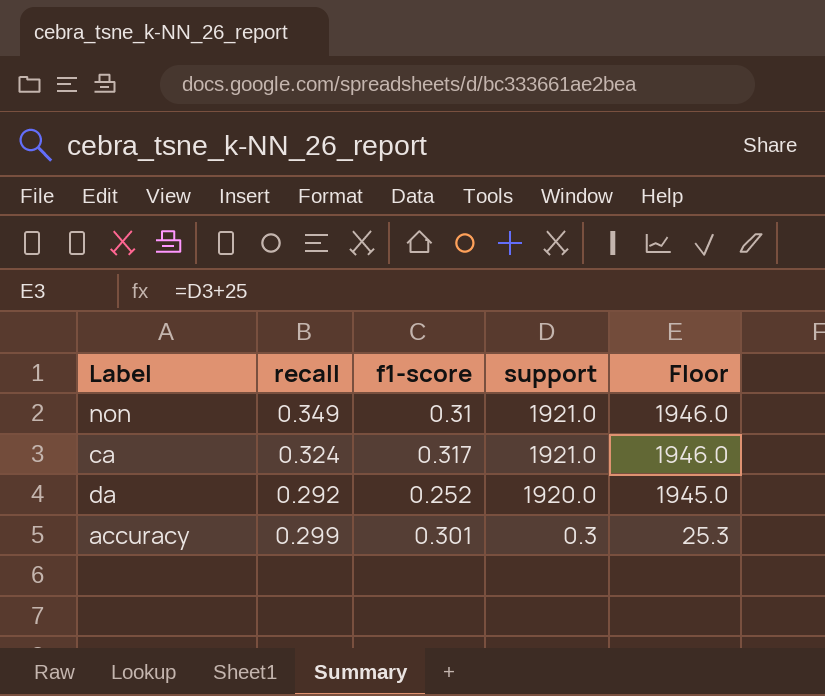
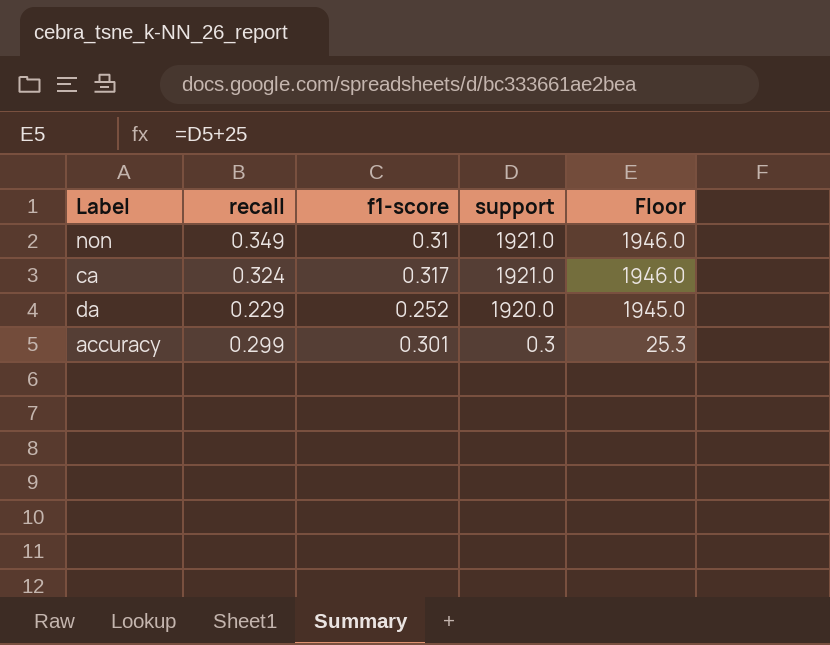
da | recall: 0.292 -> 0.229

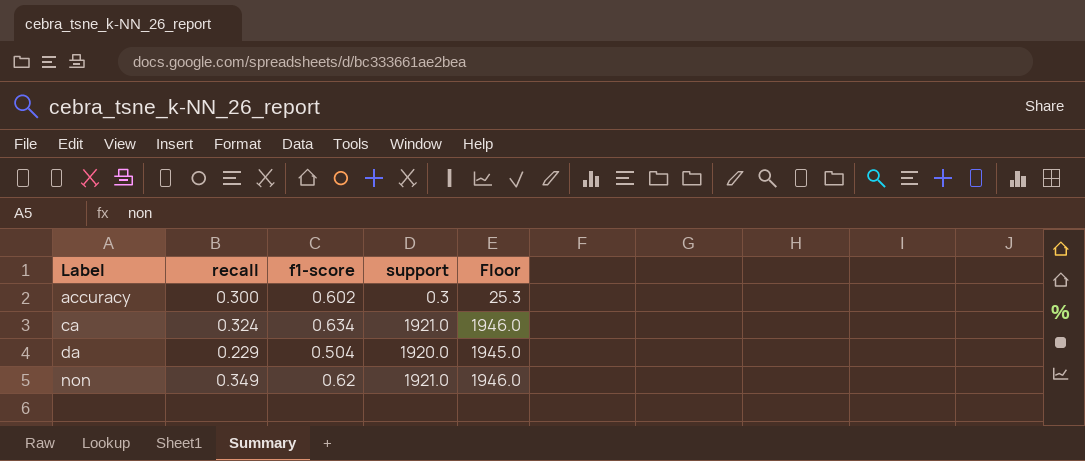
row order: support descending -> Label ascending
accuracy | recall: 0.299 -> 0.300
accuracy | f1-score: 0.301 -> 0.602
ca | f1-score: 0.317 -> 0.634
da | f1-score: 0.252 -> 0.504
non | f1-score: 0.31 -> 0.62

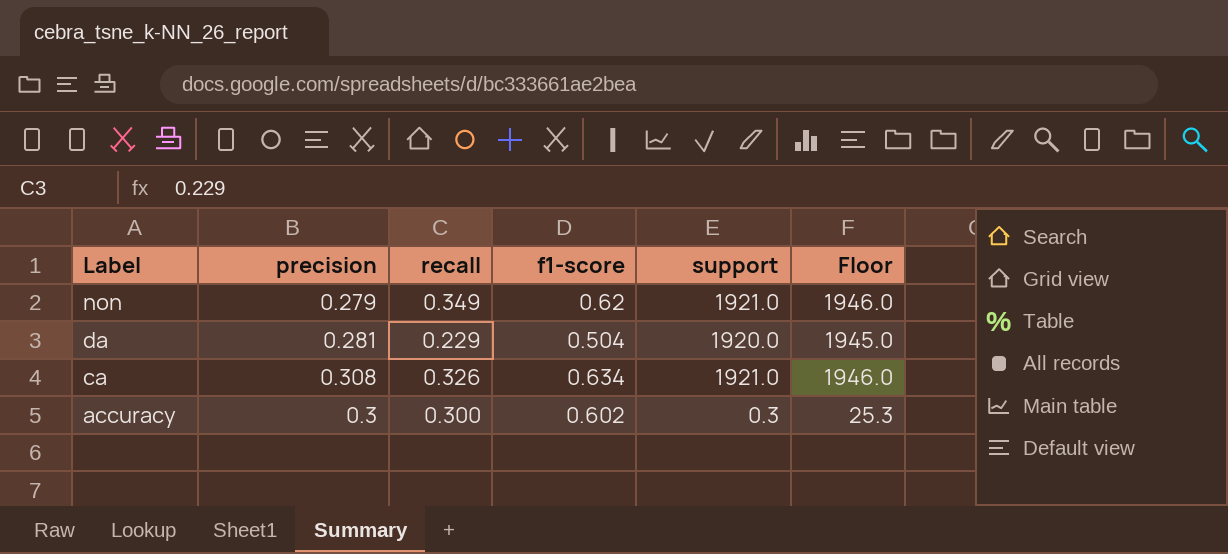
row order: Label ascending -> Label descending
column precision | position: none -> 2
ca | recall: 0.324 -> 0.326

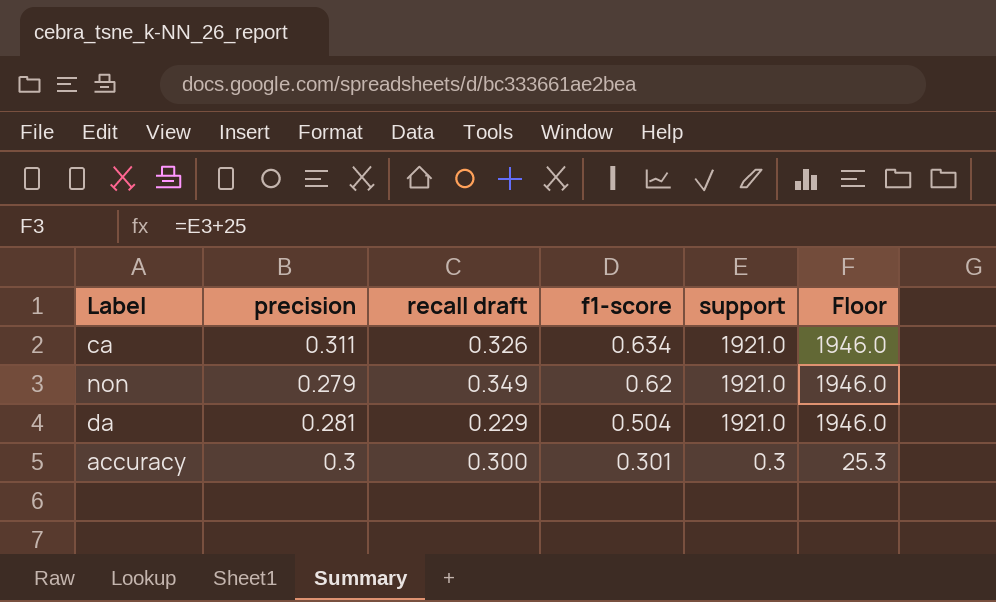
row order: Label descending -> f1-score descending
column name: recall -> recall draft
ca | precision: 0.308 -> 0.311
da | support: 1920.0 -> 1921.0
da | Floor: 1945.0 -> 1946.0
accuracy | f1-score: 0.602 -> 0.301

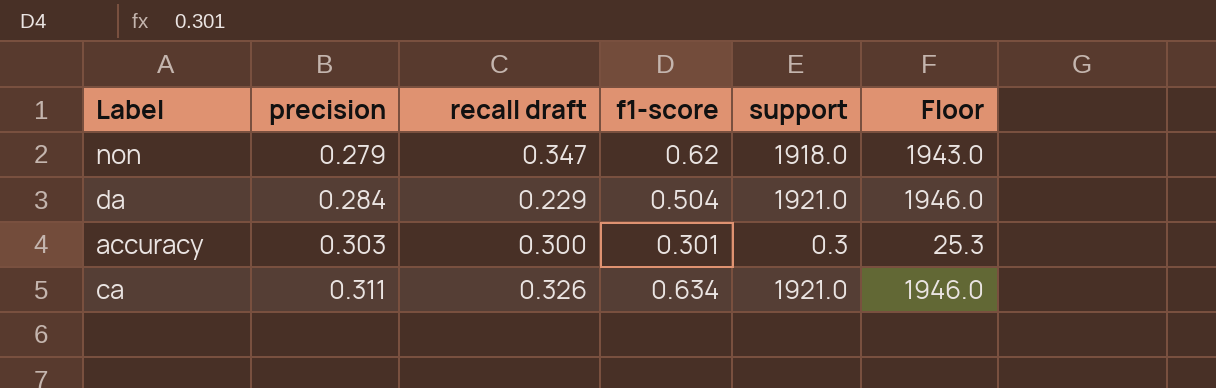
row order: f1-score descending -> precision ascending
non | recall draft: 0.349 -> 0.347
non | support: 1921.0 -> 1918.0
non | Floor: 1946.0 -> 1943.0
da | precision: 0.281 -> 0.284
accuracy | precision: 0.3 -> 0.303

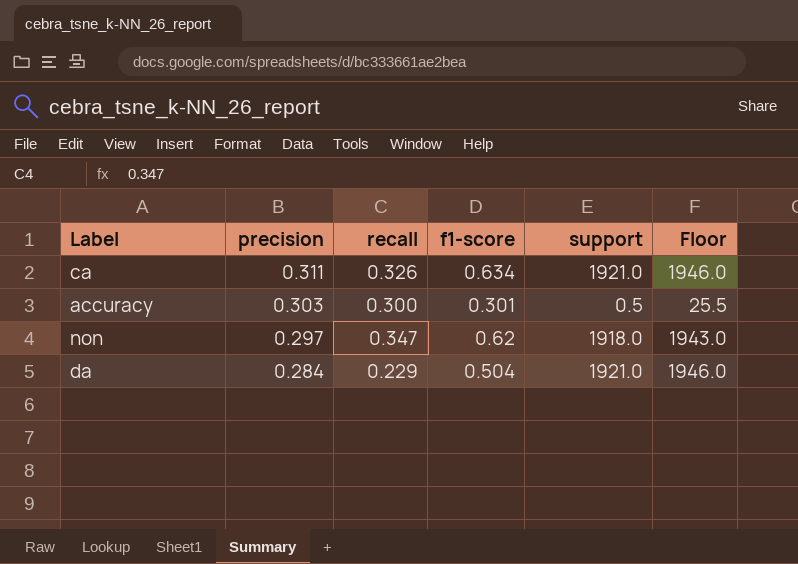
row order: precision ascending -> precision descending
column name: recall draft -> recall
accuracy | support: 0.3 -> 0.5
accuracy | Floor: 25.3 -> 25.5
non | precision: 0.279 -> 0.297

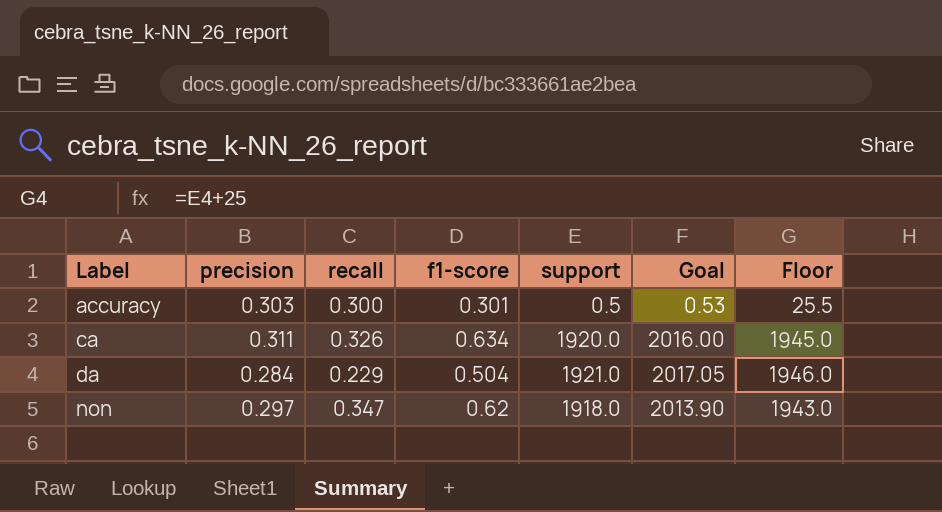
row order: precision descending -> Label ascending
column Goal | formula: none -> [support] * 1.05
ca | support: 1921.0 -> 1920.0
ca | Floor: 1946.0 -> 1945.0

